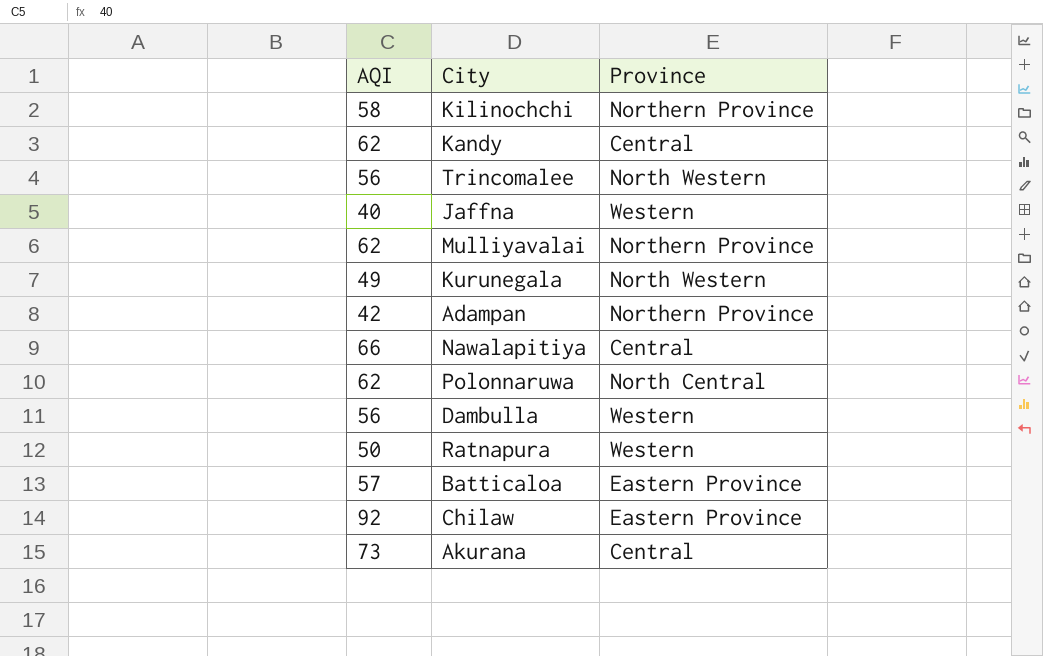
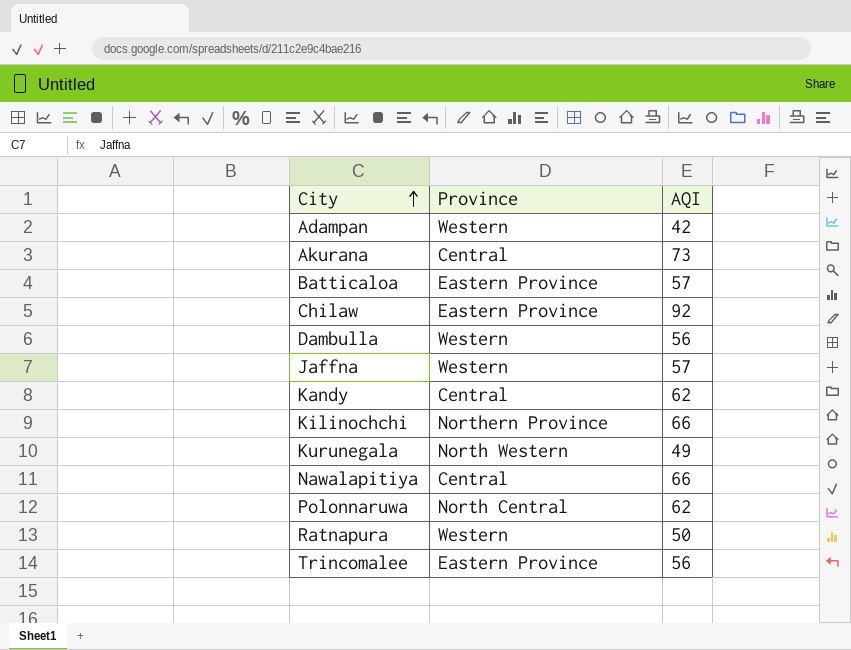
row order: none -> City ascending
column AQI | position: 1 -> 3
row Mulliyavalai: 62 | Northern Province -> none
Adampan | Province: Northern Province -> Western
Jaffna | AQI: 40 -> 57
Kilinochchi | AQI: 58 -> 66
Trincomalee | Province: North Western -> Eastern Province

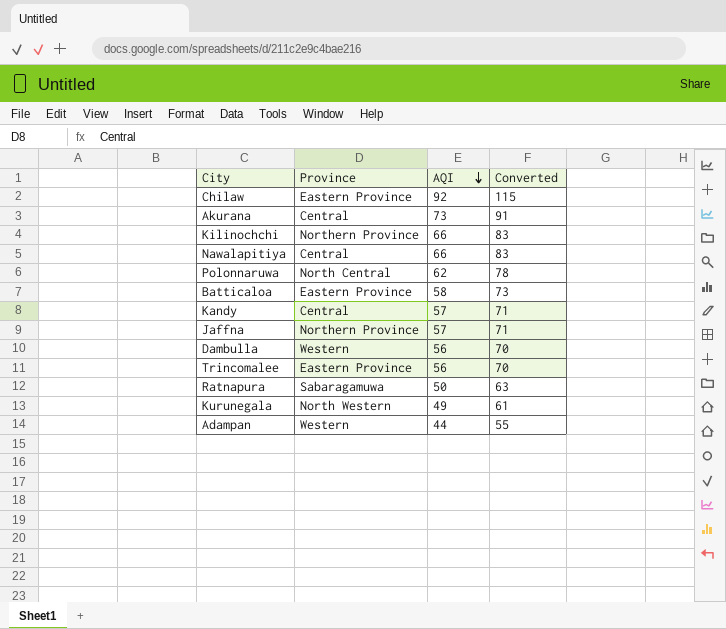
row order: City ascending -> AQI descending
column Converted | formula: none -> [AQI] * 1.25
Batticaloa | AQI: 57 -> 58
Kandy | AQI: 62 -> 57
Jaffna | Province: Western -> Northern Province
Ratnapura | Province: Western -> Sabaragamuwa
Adampan | AQI: 42 -> 44

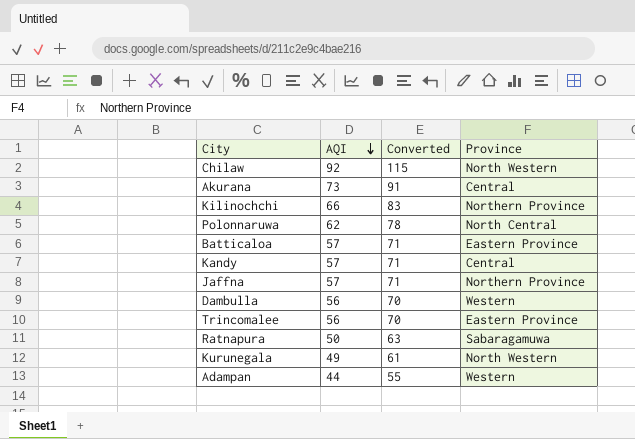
column Province | position: 2 -> 4
row Nawalapitiya: Central | 66 | 83 -> none
Chilaw | Province: Eastern Province -> North Western
Batticaloa | AQI: 58 -> 57
Batticaloa | Converted: 73 -> 71

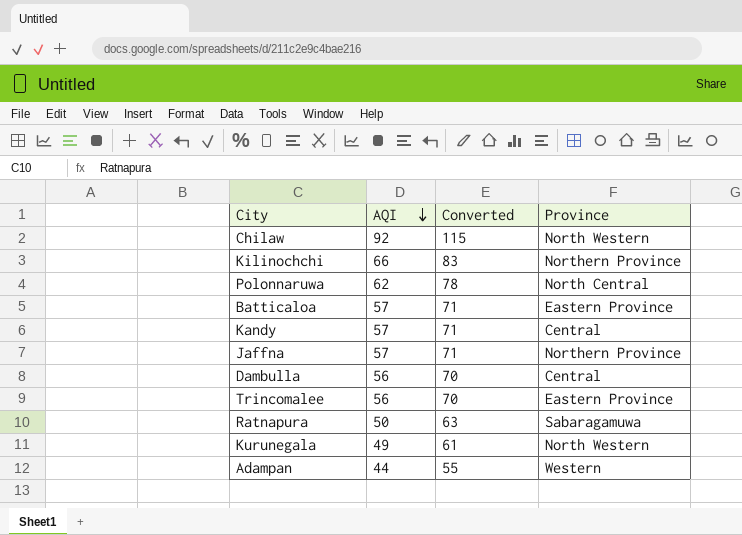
row Akurana: 73 | 91 | Central -> none
Dambulla | Province: Western -> Central

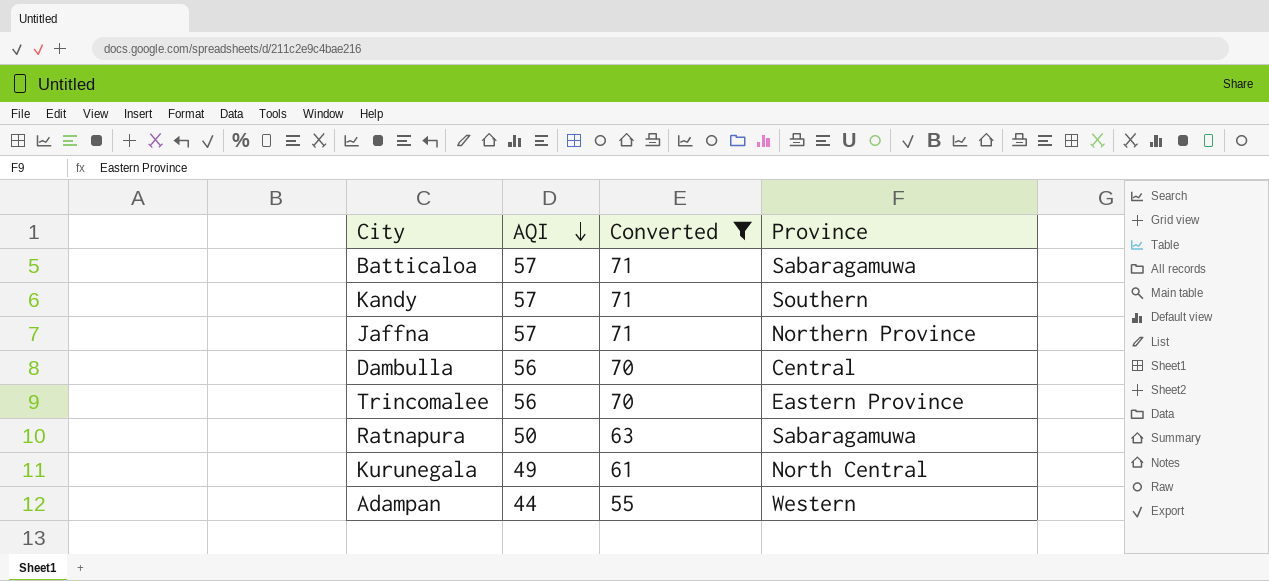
filter: none -> Converted <= 71
Batticaloa | Province: Eastern Province -> Sabaragamuwa
Kandy | Province: Central -> Southern
Kurunegala | Province: North Western -> North Central

